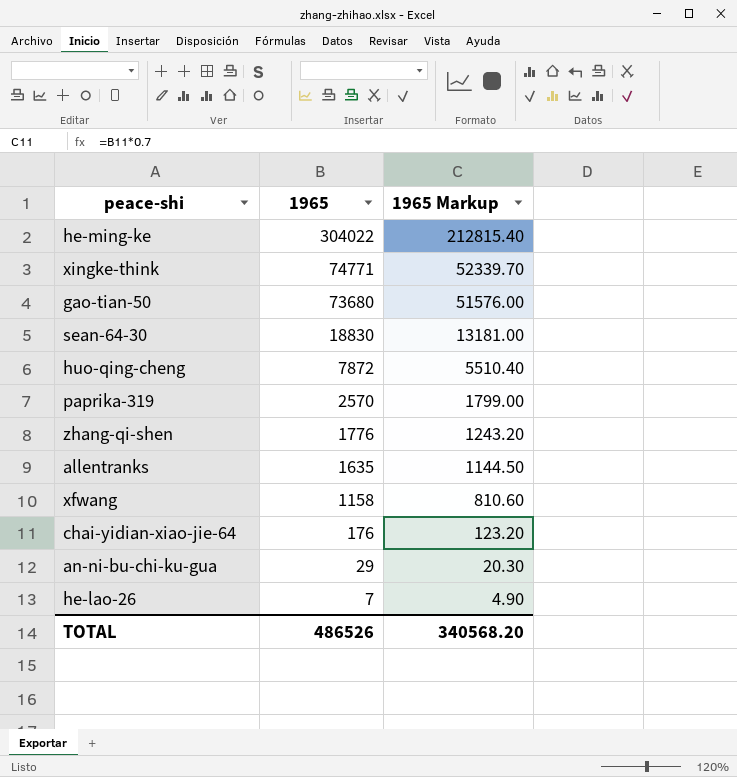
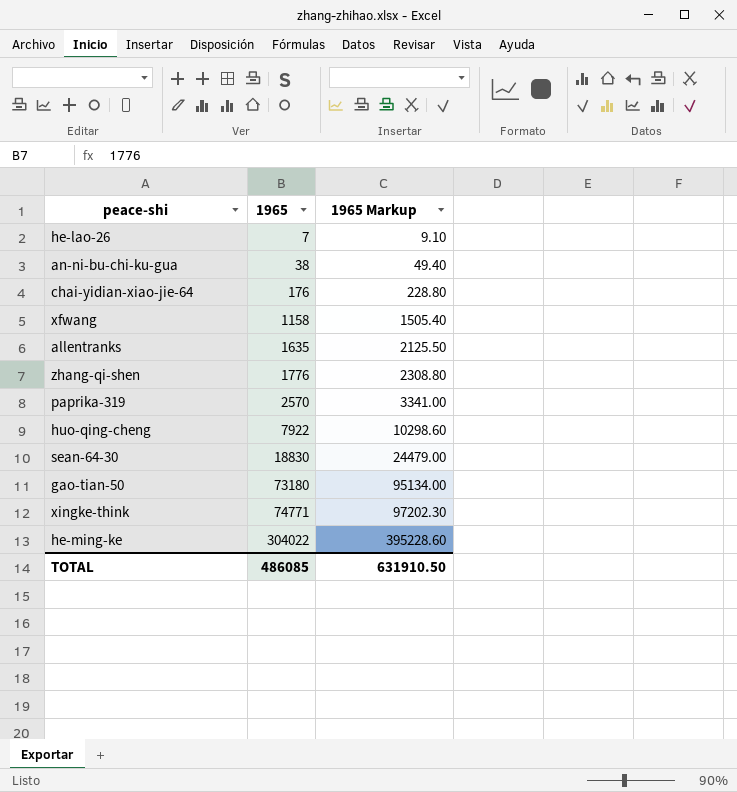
row order: 1965 descending -> 1965 ascending
column 1965 Markup | formula: [1965] * 0.7 -> [1965] * 1.3
an-ni-bu-chi-ku-gua | 1965: 29 -> 38
huo-qing-cheng | 1965: 7872 -> 7922
gao-tian-50 | 1965: 73680 -> 73180
TOTAL | 1965: 486526 -> 486085
TOTAL | 1965 Markup: 340568.20 -> 631910.50

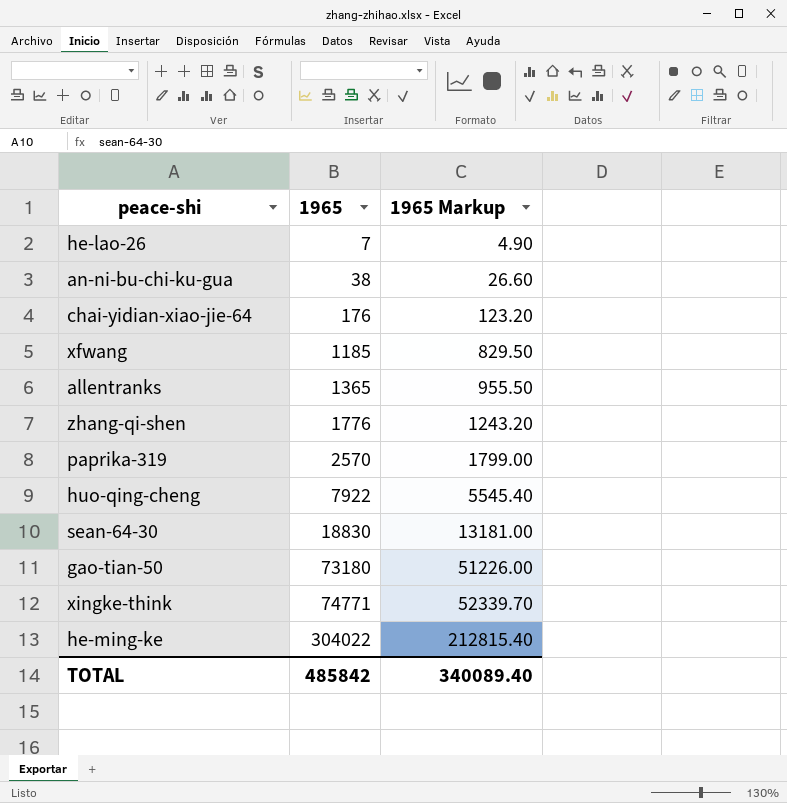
column 1965 Markup | formula: [1965] * 1.3 -> [1965] * 0.7
xfwang | 1965: 1158 -> 1185
allentranks | 1965: 1635 -> 1365
TOTAL | 1965: 486085 -> 485842
TOTAL | 1965 Markup: 631910.50 -> 340089.40

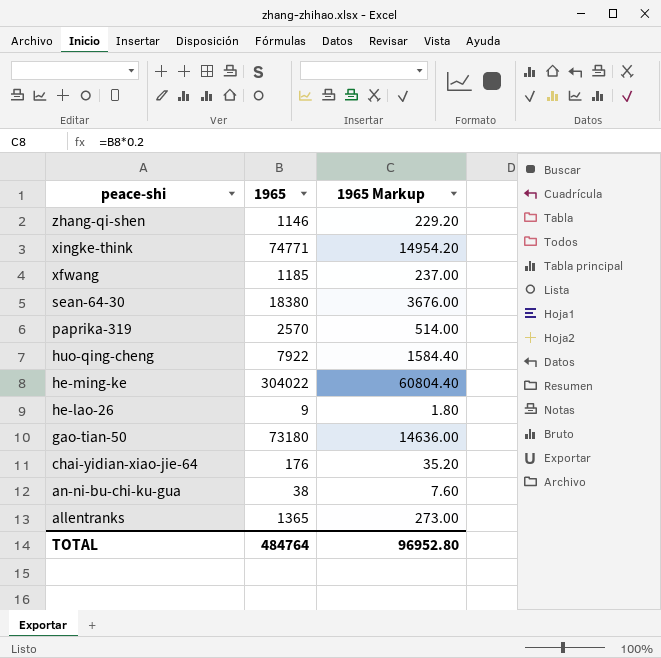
row order: 1965 ascending -> peace-shi descending
column 1965 Markup | formula: [1965] * 0.7 -> [1965] * 0.2
zhang-qi-shen | 1965: 1776 -> 1146
sean-64-30 | 1965: 18830 -> 18380
he-lao-26 | 1965: 7 -> 9
TOTAL | 1965: 485842 -> 484764
TOTAL | 1965 Markup: 340089.40 -> 96952.80

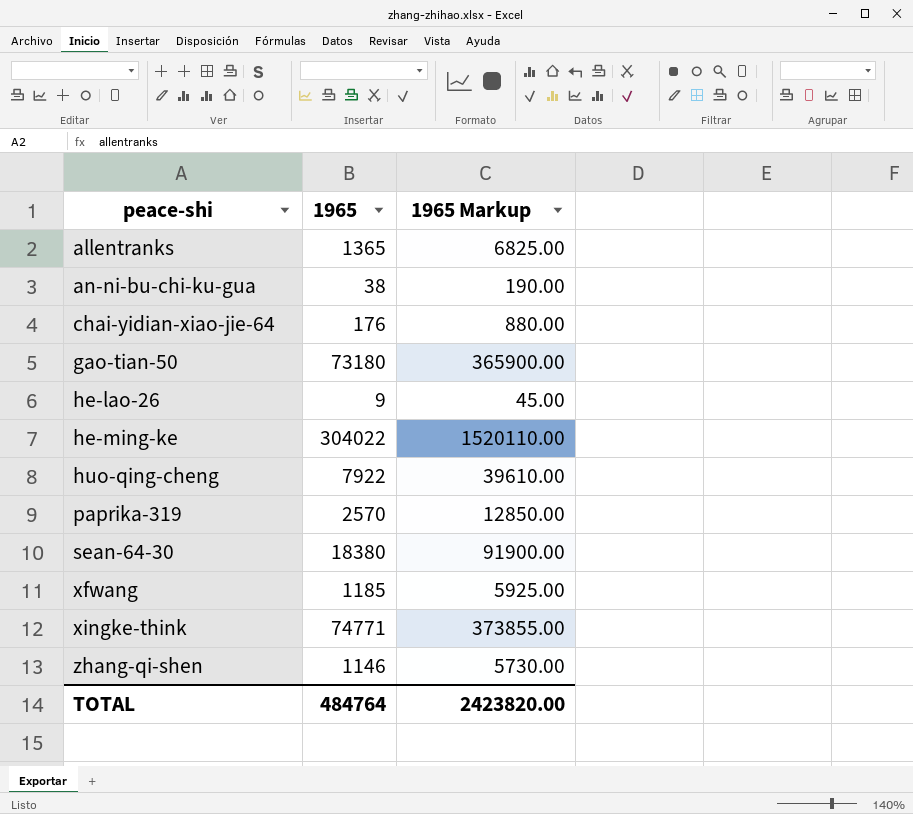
row order: peace-shi descending -> peace-shi ascending
column 1965 Markup | formula: [1965] * 0.2 -> [1965] * 5
TOTAL | 1965 Markup: 96952.80 -> 2423820.00

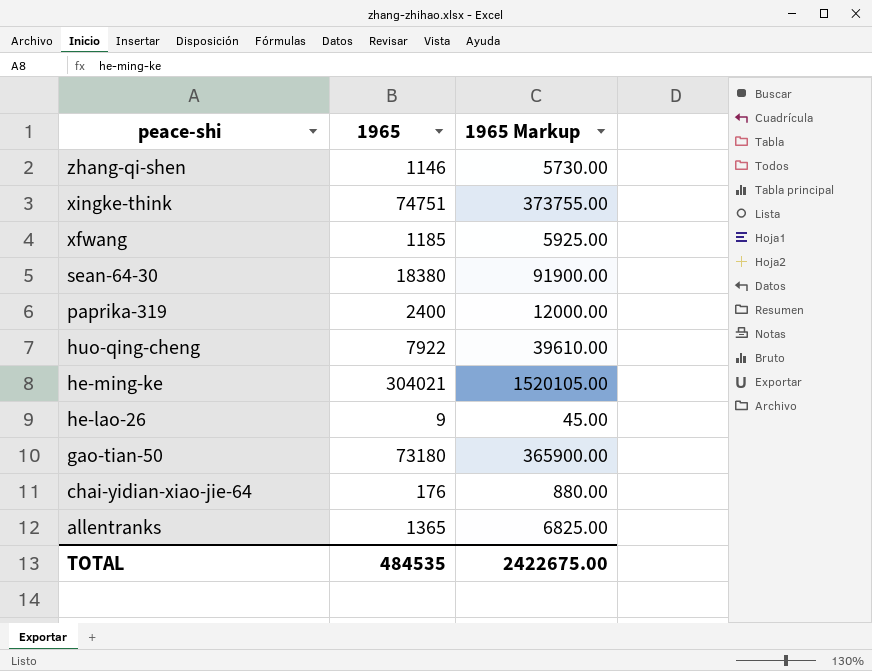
row order: peace-shi ascending -> peace-shi descending
row an-ni-bu-chi-ku-gua: 38 | 190.00 -> none
xingke-think | 1965: 74771 -> 74751
xingke-think | 1965 Markup: 373855.00 -> 373755.00
paprika-319 | 1965: 2570 -> 2400
paprika-319 | 1965 Markup: 12850.00 -> 12000.00
he-ming-ke | 1965: 304022 -> 304021
he-ming-ke | 1965 Markup: 1520110.00 -> 1520105.00
TOTAL | 1965: 484764 -> 484535
TOTAL | 1965 Markup: 2423820.00 -> 2422675.00

